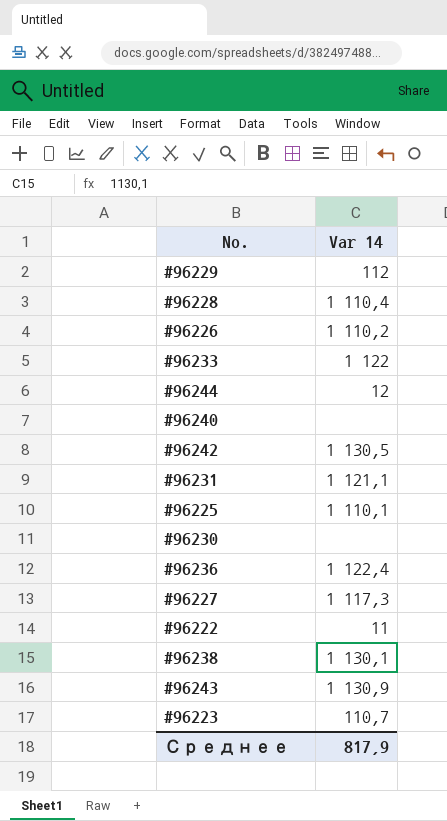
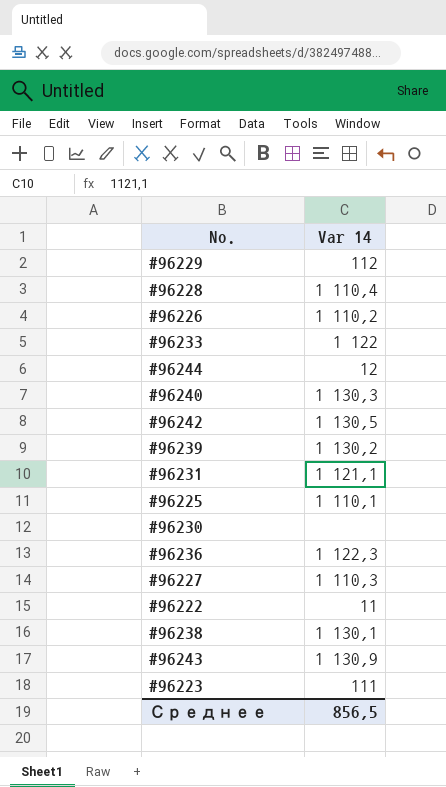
#96240 | Var 14: none -> 1 130,3
row #96239: none -> 1 130,2
#96236 | Var 14: 1 122,4 -> 1 122,3
#96227 | Var 14: 1 117,3 -> 1 110,3
#96223 | Var 14: 110,7 -> 111
Среднее | Var 14: 817,9 -> 856,5

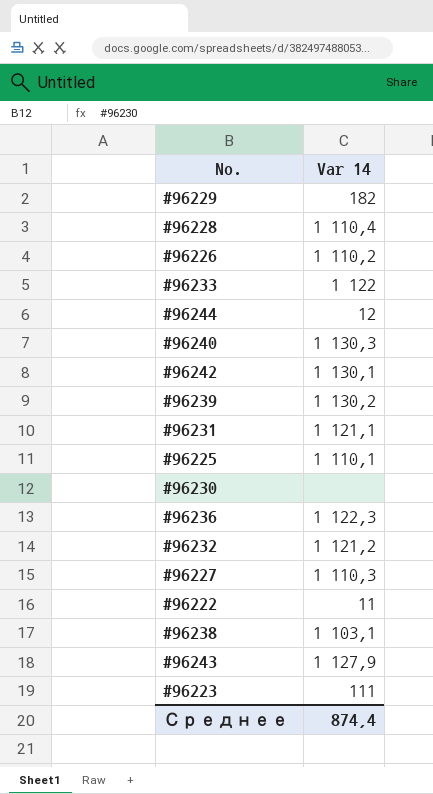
#96229 | Var 14: 112 -> 182
#96242 | Var 14: 1 130,5 -> 1 130,1
row #96232: none -> 1 121,2
#96238 | Var 14: 1 130,1 -> 1 103,1
#96243 | Var 14: 1 130,9 -> 1 127,9
Среднее | Var 14: 856,5 -> 874,4

